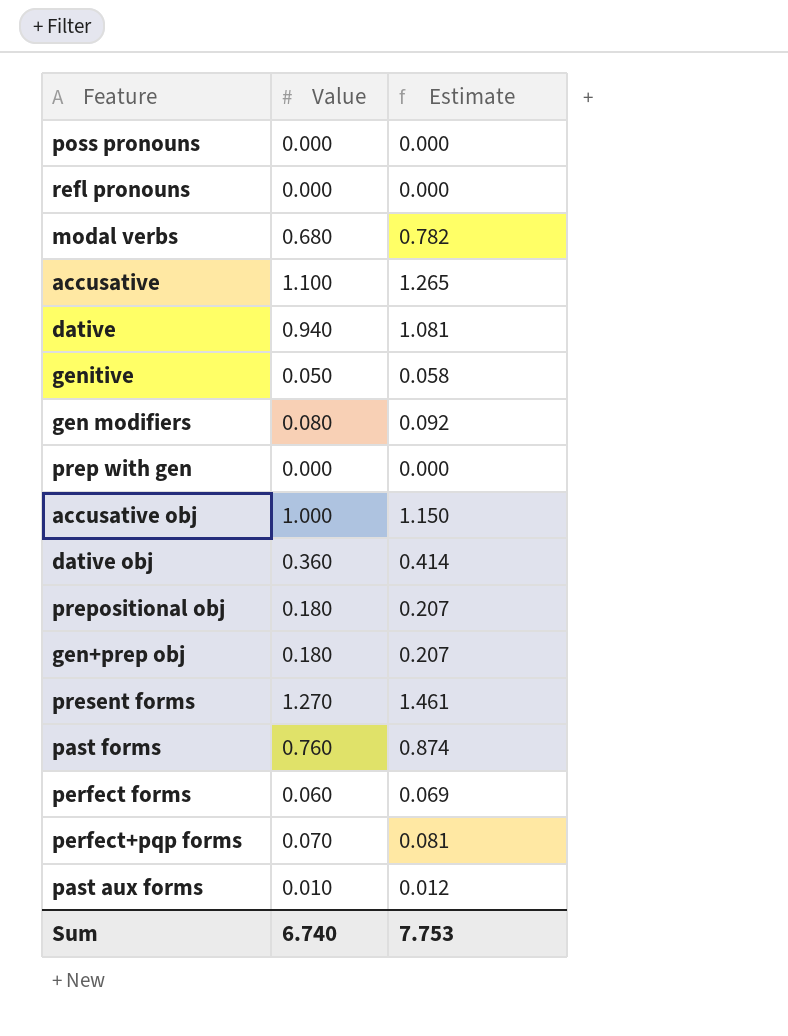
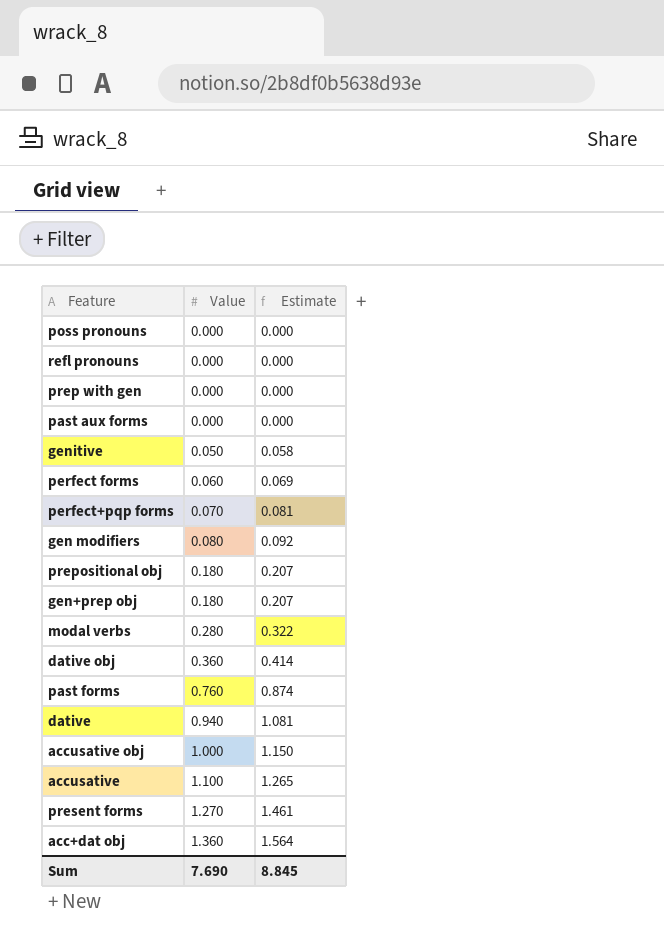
row order: none -> Value ascending
past aux forms | Value: 0.010 -> 0.000
past aux forms | Estimate: 0.012 -> 0.000
modal verbs | Value: 0.680 -> 0.280
modal verbs | Estimate: 0.782 -> 0.322
row acc+dat obj: none -> 1.360 | 1.564
Sum | Value: 6.740 -> 7.690
Sum | Estimate: 7.753 -> 8.845

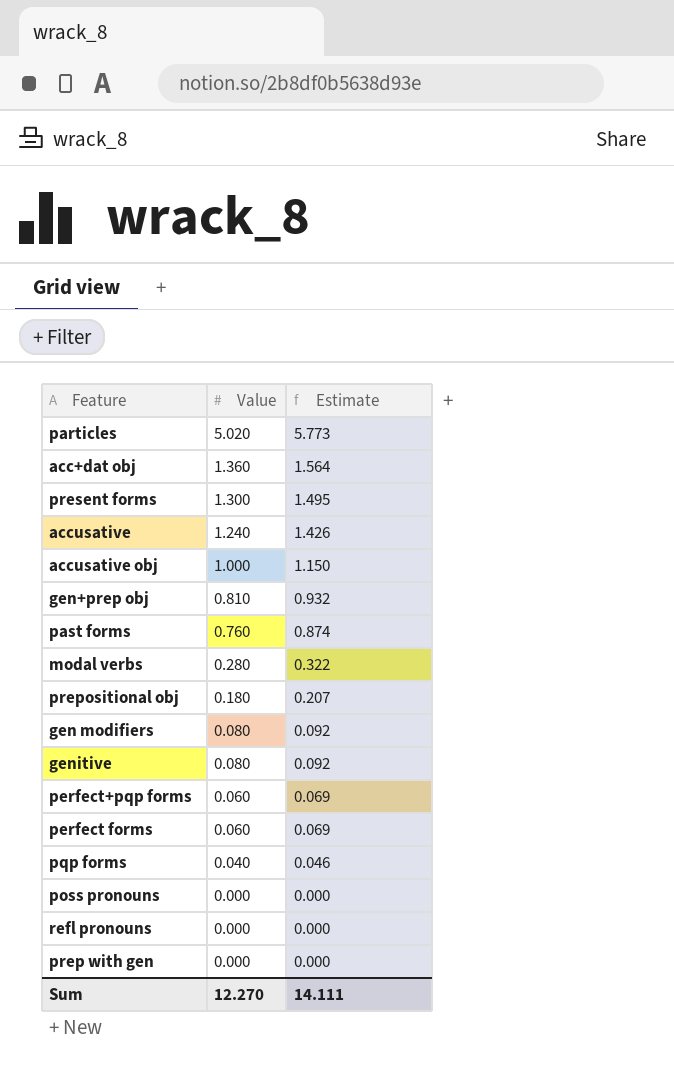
row order: Value ascending -> Value descending
row past aux forms: 0.000 | 0.000 -> none
row dative obj: 0.360 | 0.414 -> none
row dative: 0.940 | 1.081 -> none
row particles: none -> 5.020 | 5.773
present forms | Value: 1.270 -> 1.300
present forms | Estimate: 1.461 -> 1.495
accusative | Value: 1.100 -> 1.240
accusative | Estimate: 1.265 -> 1.426
gen+prep obj | Value: 0.180 -> 0.810
gen+prep obj | Estimate: 0.207 -> 0.932
genitive | Value: 0.050 -> 0.080
genitive | Estimate: 0.058 -> 0.092
perfect+pqp forms | Value: 0.070 -> 0.060
perfect+pqp forms | Estimate: 0.081 -> 0.069
row pqp forms: none -> 0.040 | 0.046
Sum | Value: 7.690 -> 12.270
Sum | Estimate: 8.845 -> 14.111

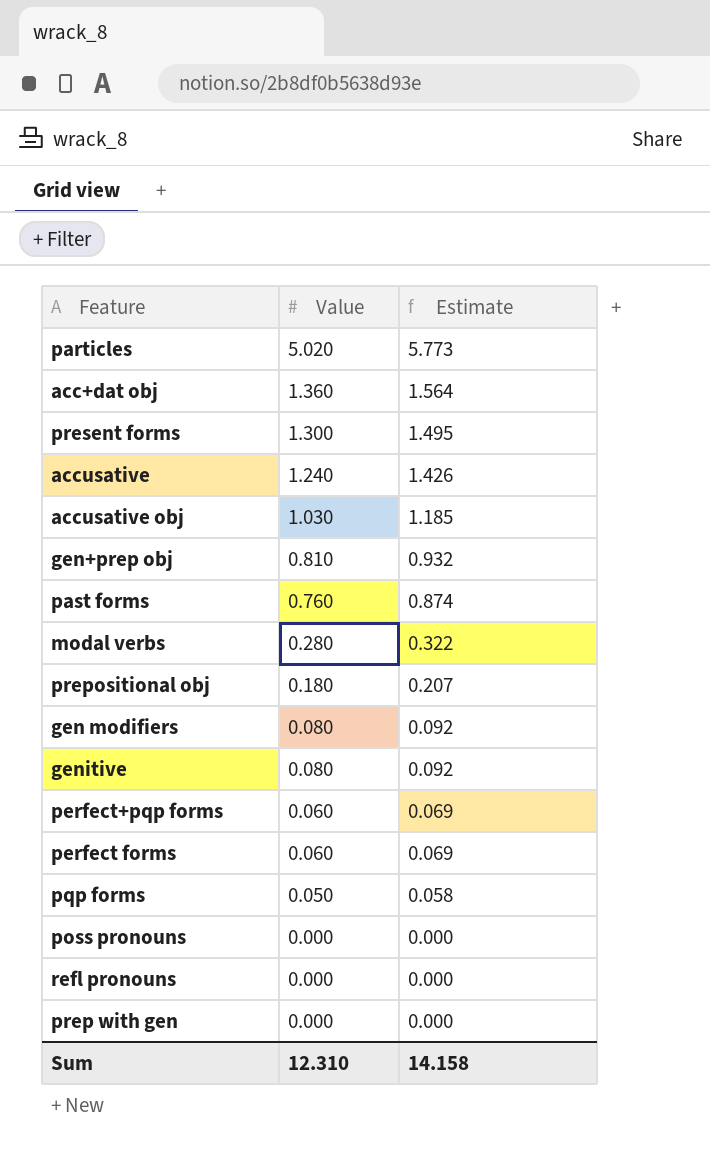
accusative obj | Value: 1.000 -> 1.030
accusative obj | Estimate: 1.150 -> 1.185
pqp forms | Value: 0.040 -> 0.050
pqp forms | Estimate: 0.046 -> 0.058
Sum | Value: 12.270 -> 12.310
Sum | Estimate: 14.111 -> 14.158

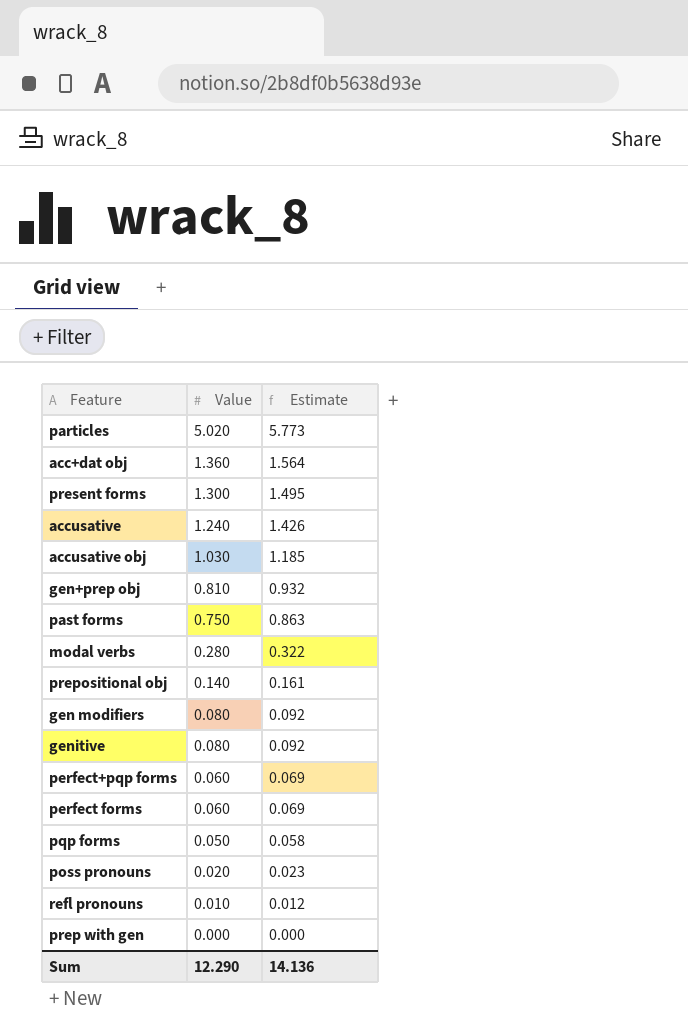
past forms | Value: 0.760 -> 0.750
past forms | Estimate: 0.874 -> 0.863
prepositional obj | Value: 0.180 -> 0.140
prepositional obj | Estimate: 0.207 -> 0.161
poss pronouns | Value: 0.000 -> 0.020
poss pronouns | Estimate: 0.000 -> 0.023
refl pronouns | Value: 0.000 -> 0.010
refl pronouns | Estimate: 0.000 -> 0.012
Sum | Value: 12.310 -> 12.290
Sum | Estimate: 14.158 -> 14.136

